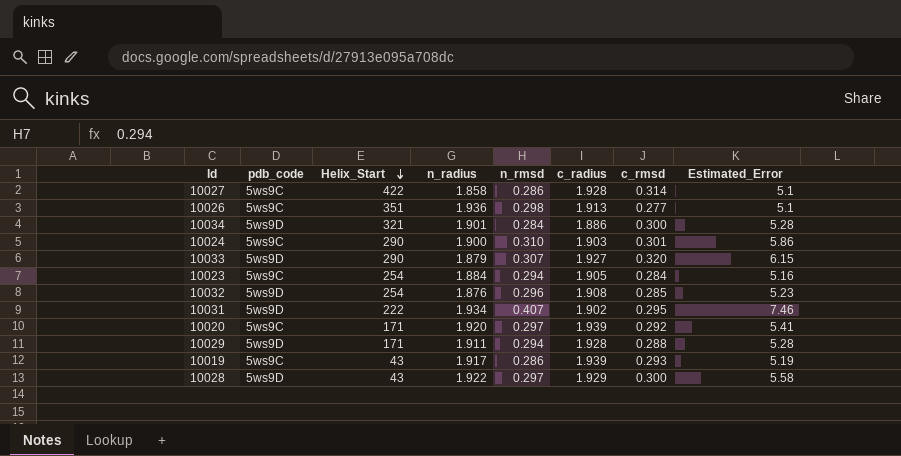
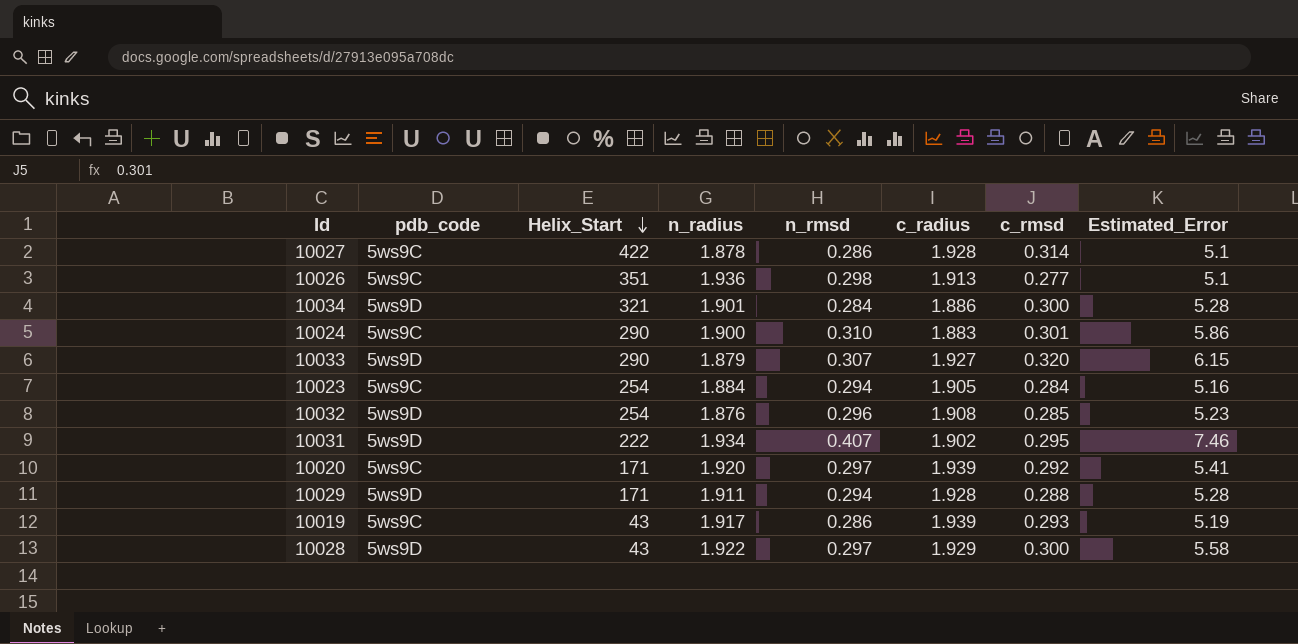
10027 | n_radius: 1.858 -> 1.878
10024 | c_radius: 1.903 -> 1.883

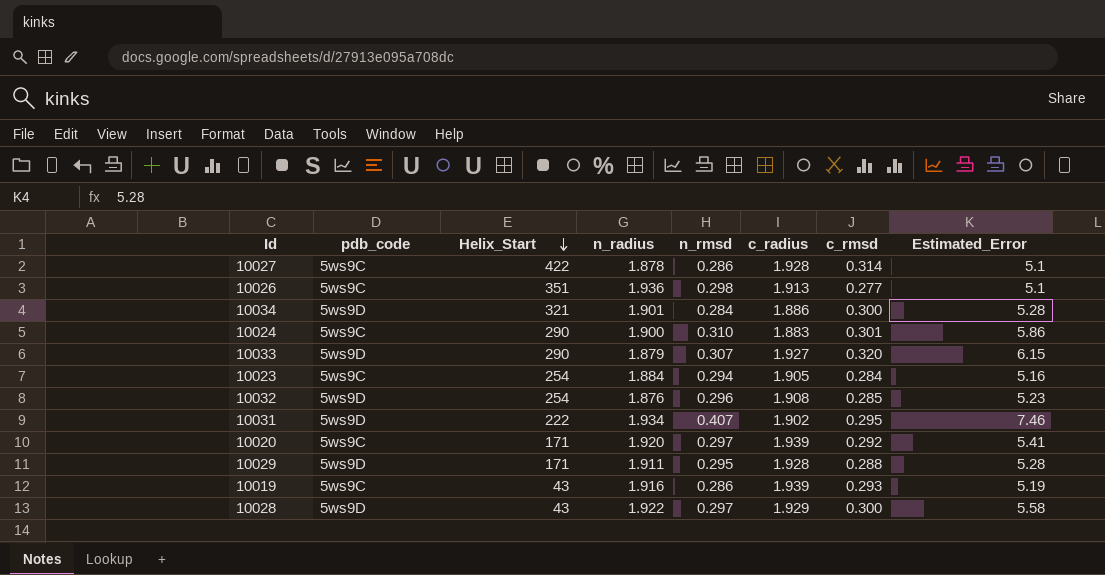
10029 | n_rmsd: 0.294 -> 0.295
10019 | n_radius: 1.917 -> 1.916

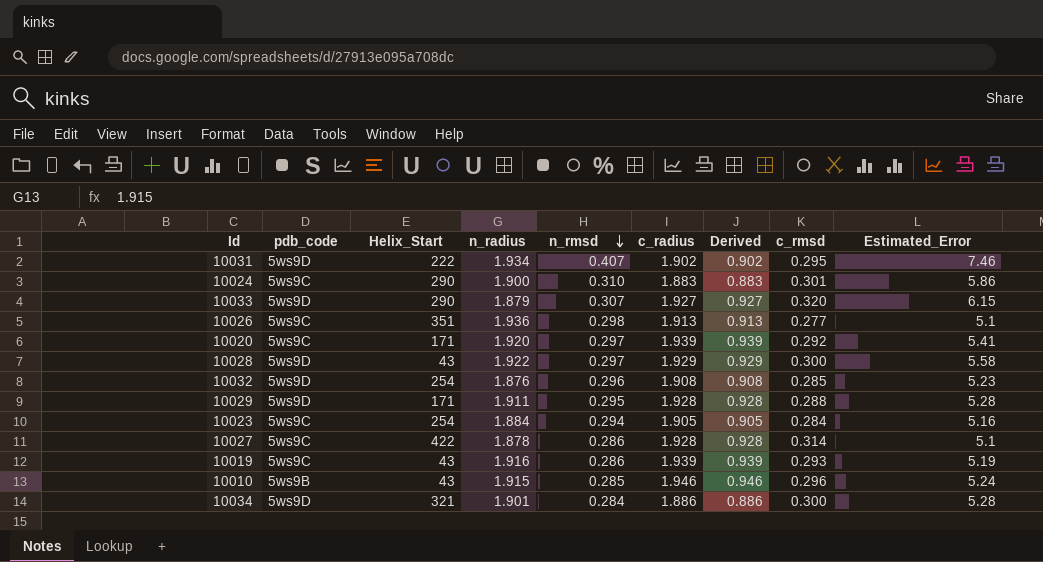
row order: Helix_Start descending -> n_rmsd descending
column Derived | formula: none -> [c_radius] - 1
row 10010: none -> 5ws9B | 43 | 1.915 | 0.285 | 1.946 | 0.946 | 0.296 | 5.24

